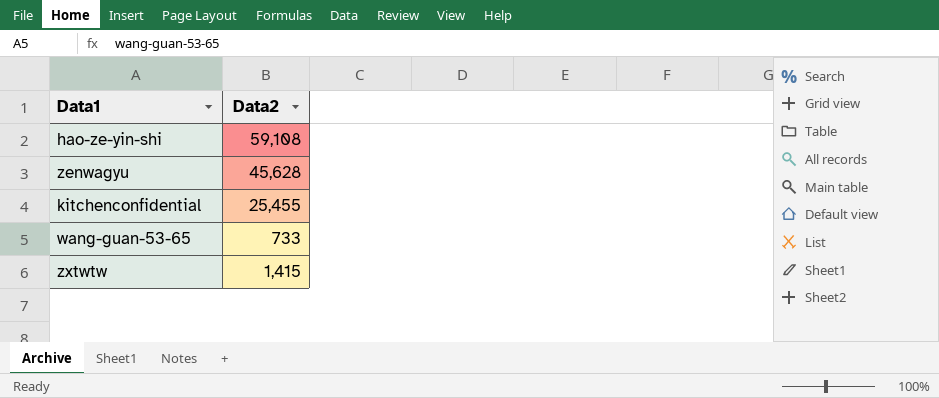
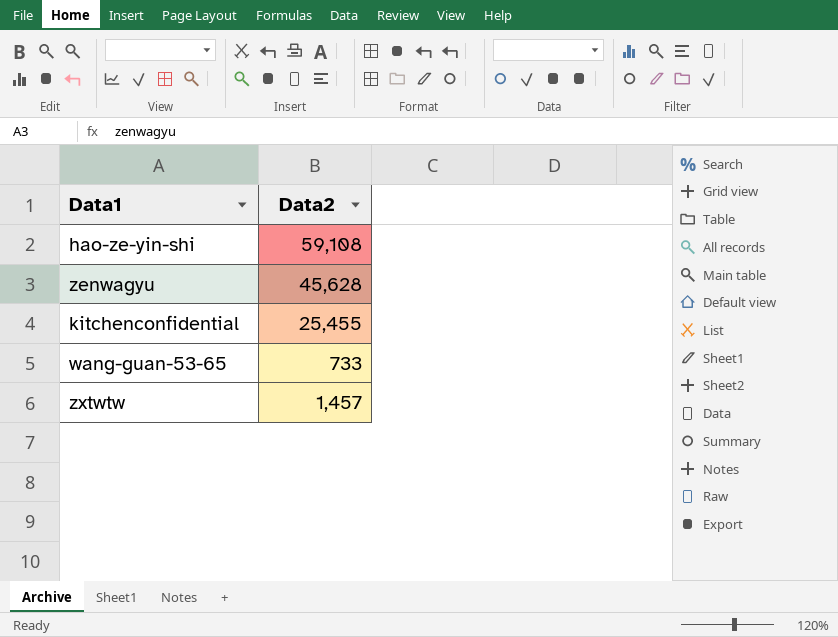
zxtwtw | Data2: 1,415 -> 1,457

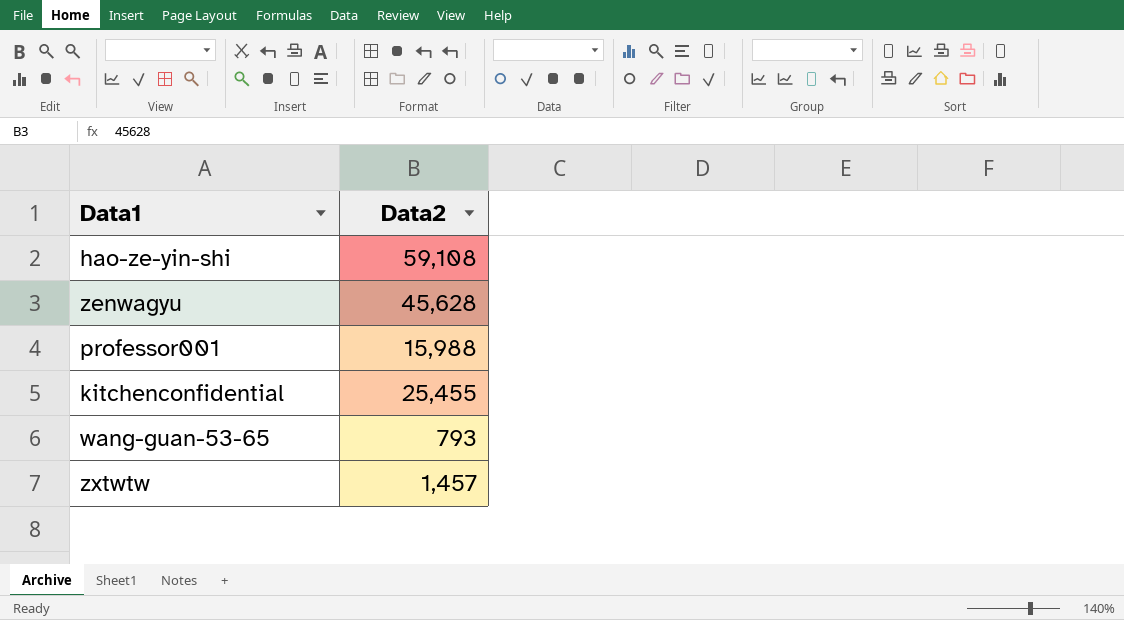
row professor001: none -> 15,988
wang-guan-53-65 | Data2: 733 -> 793

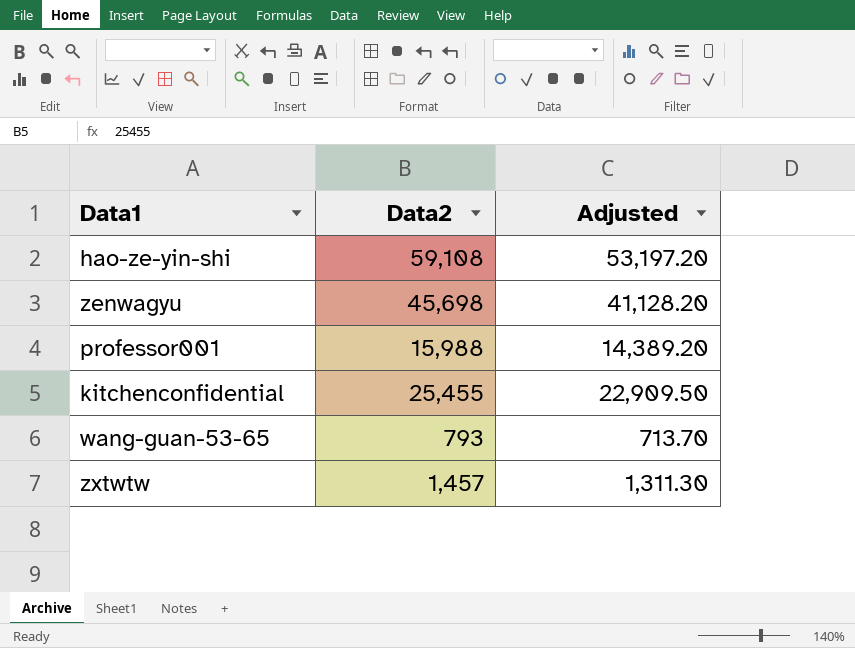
column Adjusted | formula: none -> [Data2] * 0.9
zenwagyu | Data2: 45,628 -> 45,698

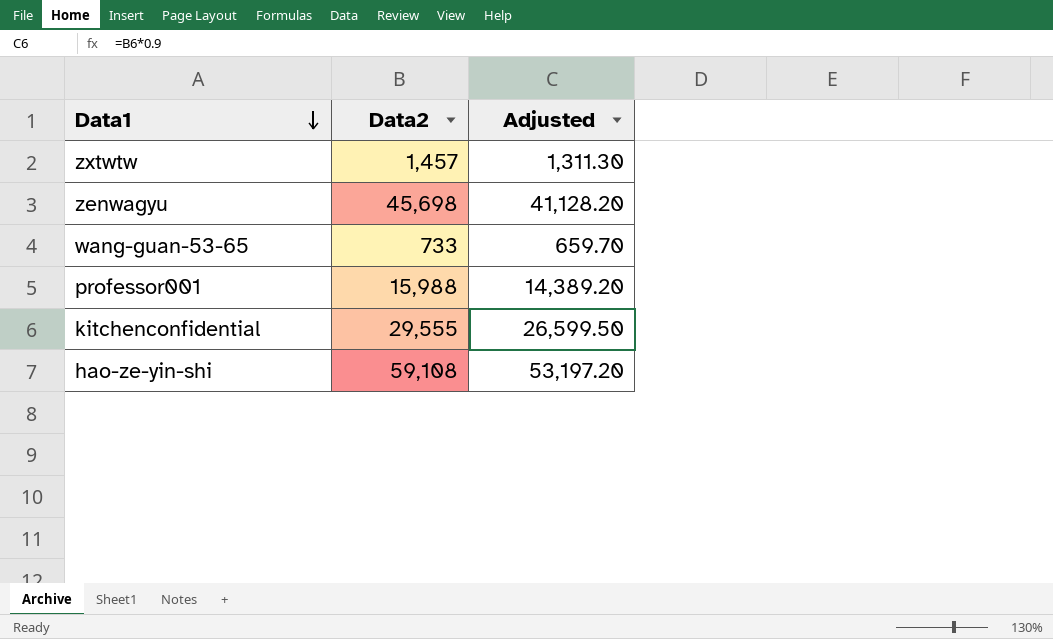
row order: none -> Data1 descending
wang-guan-53-65 | Data2: 793 -> 733
wang-guan-53-65 | Adjusted: 713.70 -> 659.70
kitchenconfidential | Data2: 25,455 -> 29,555
kitchenconfidential | Adjusted: 22,909.50 -> 26,599.50

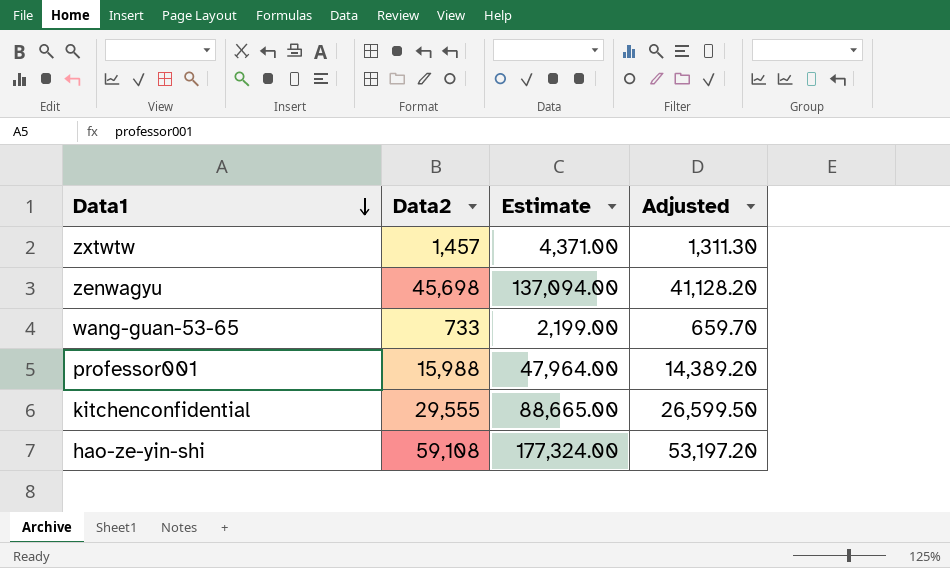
column Estimate | formula: none -> [Data2] * 3

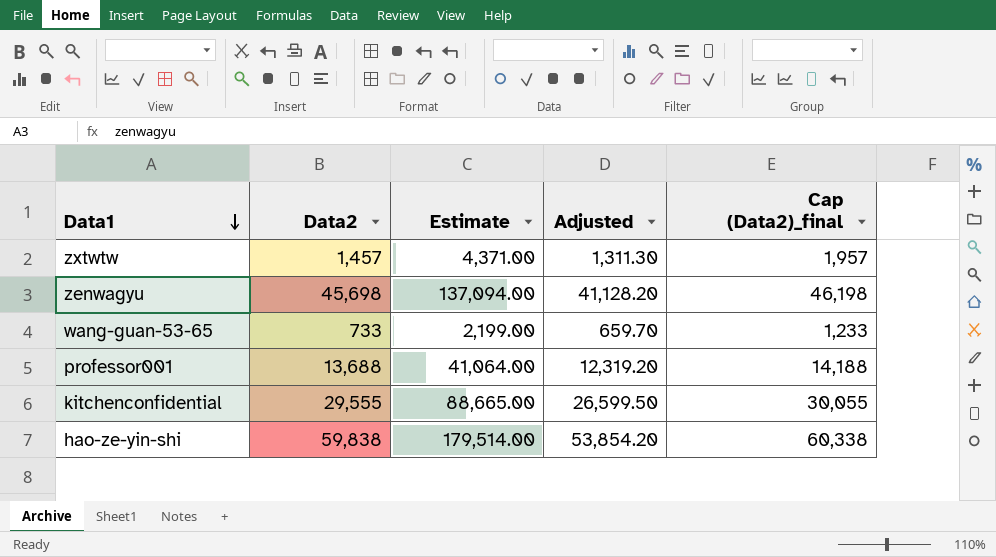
column Cap (Data2)_final | formula: none -> [Data2] + 500
professor001 | Data2: 15,988 -> 13,688
professor001 | Estimate: 47,964.00 -> 41,064.00
professor001 | Adjusted: 14,389.20 -> 12,319.20
hao-ze-yin-shi | Data2: 59,108 -> 59,838
hao-ze-yin-shi | Estimate: 177,324.00 -> 179,514.00
hao-ze-yin-shi | Adjusted: 53,197.20 -> 53,854.20

